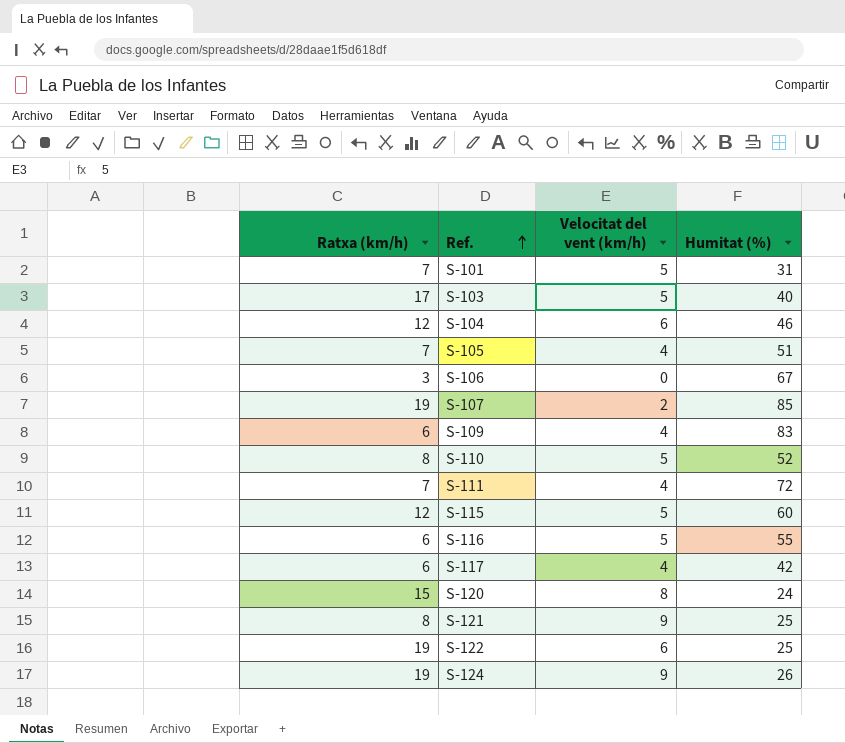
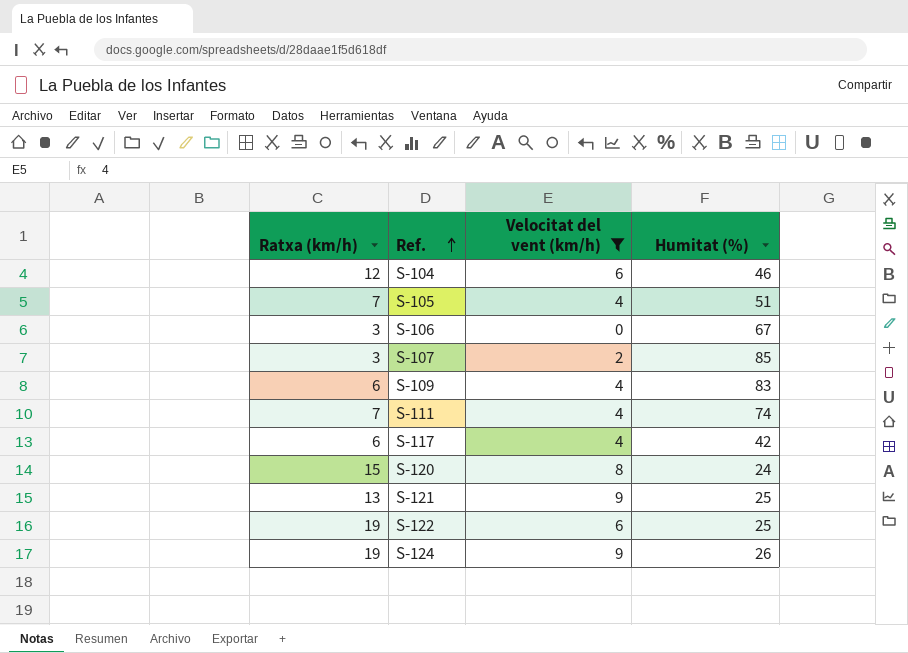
filter: none -> Velocitat del vent (km/h) != 5
S-107 | Ratxa (km/h): 19 -> 3
S-111 | Humitat (%): 72 -> 74
S-121 | Ratxa (km/h): 8 -> 13

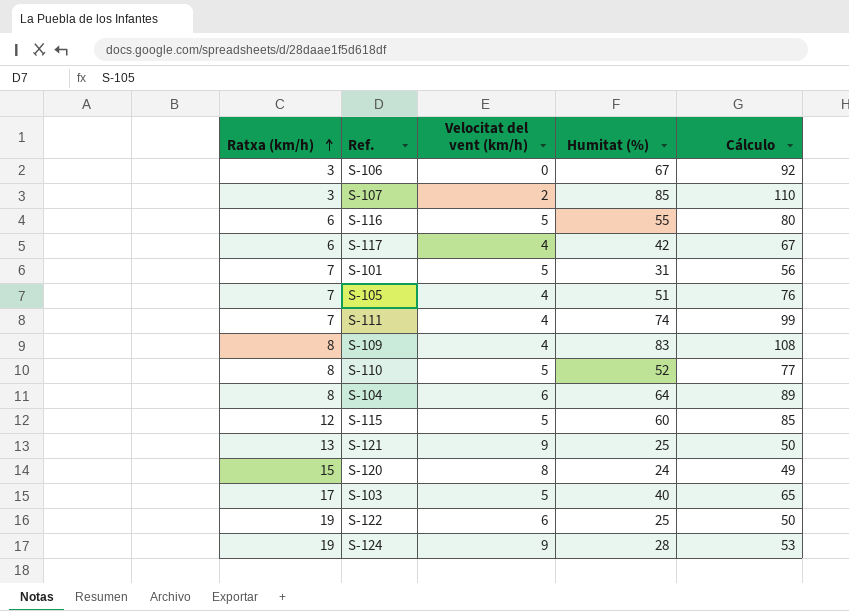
filter: Velocitat del vent (km/h) != 5 -> none
row order: Ref. ascending -> Ratxa (km/h) ascending
column Cálculo | formula: none -> [Humitat (%)] + 25
S-109 | Ratxa (km/h): 6 -> 8
S-104 | Ratxa (km/h): 12 -> 8
S-104 | Humitat (%): 46 -> 64
S-124 | Humitat (%): 26 -> 28

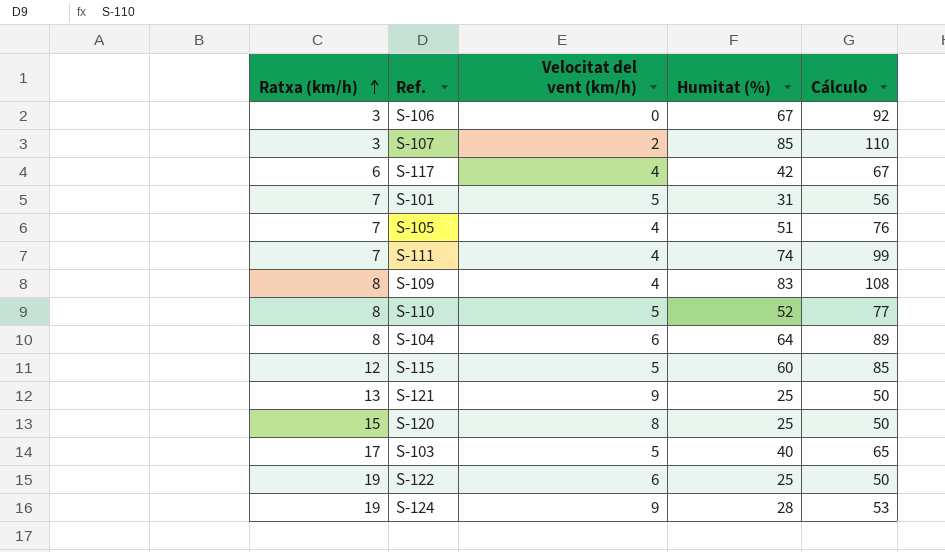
row S-116: 6 | 5 | 55 | 80 -> none
S-120 | Humitat (%): 24 -> 25
S-120 | Cálculo: 49 -> 50

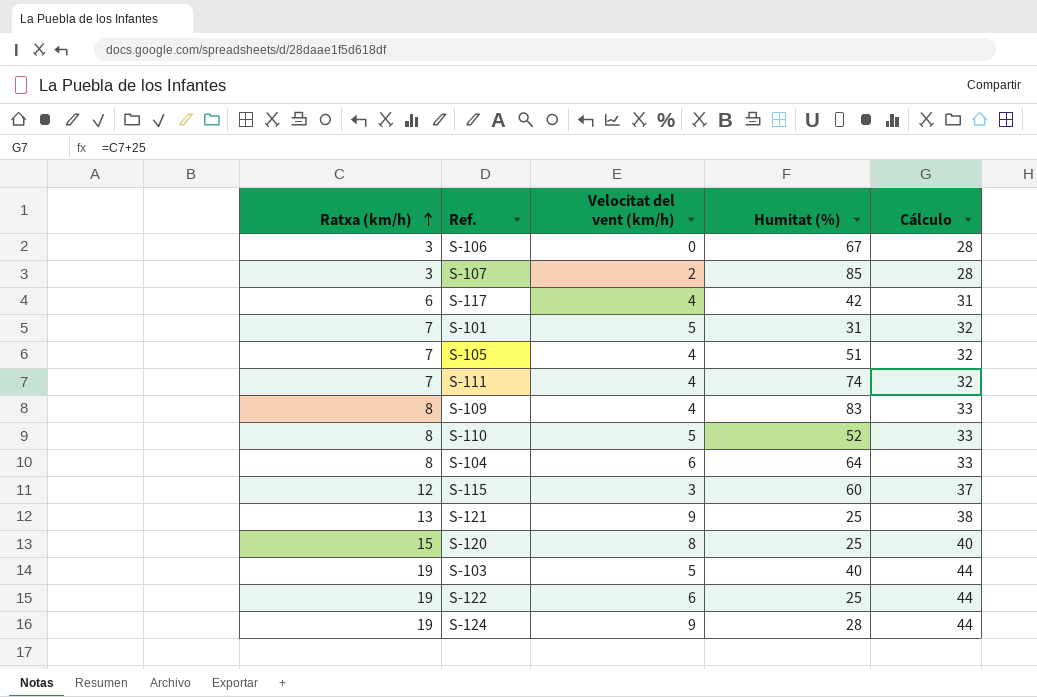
column Cálculo | formula: [Humitat (%)] + 25 -> [Ratxa (km/h)] + 25
S-115 | Velocitat del vent (km/h): 5 -> 3
S-103 | Ratxa (km/h): 17 -> 19

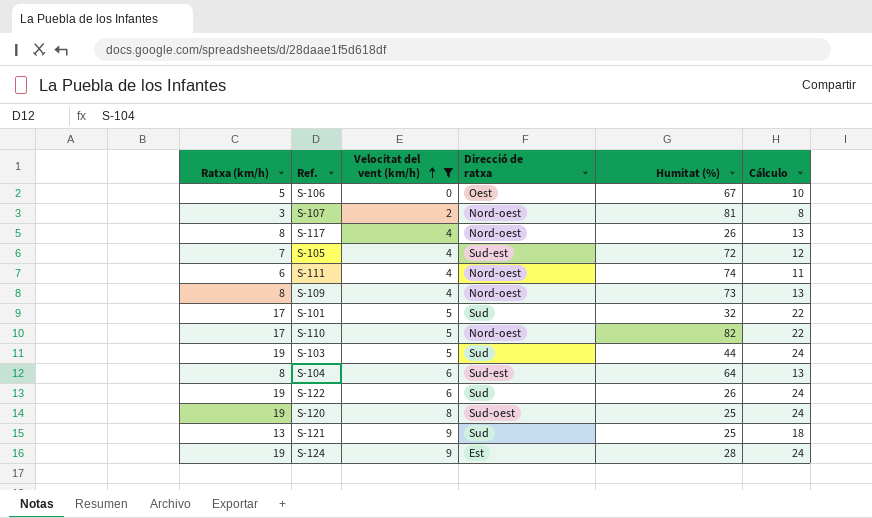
filter: none -> Velocitat del vent (km/h) != 3
row order: Ratxa (km/h) ascending -> Velocitat del vent (km/h) ascending
column Direcció de ratxa | position: none -> 4
column Cálculo | formula: [Ratxa (km/h)] + 25 -> [Ratxa (km/h)] + 5
S-106 | Ratxa (km/h): 3 -> 5
S-107 | Humitat (%): 85 -> 81
S-117 | Ratxa (km/h): 6 -> 8
S-117 | Humitat (%): 42 -> 26
S-105 | Humitat (%): 51 -> 72
S-111 | Ratxa (km/h): 7 -> 6
S-109 | Humitat (%): 83 -> 73
S-101 | Ratxa (km/h): 7 -> 17
S-101 | Humitat (%): 31 -> 32
S-110 | Ratxa (km/h): 8 -> 17
S-110 | Humitat (%): 52 -> 82
S-103 | Humitat (%): 40 -> 44
S-122 | Humitat (%): 25 -> 26
S-120 | Ratxa (km/h): 15 -> 19

